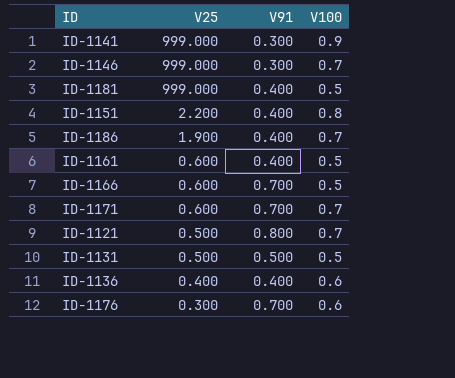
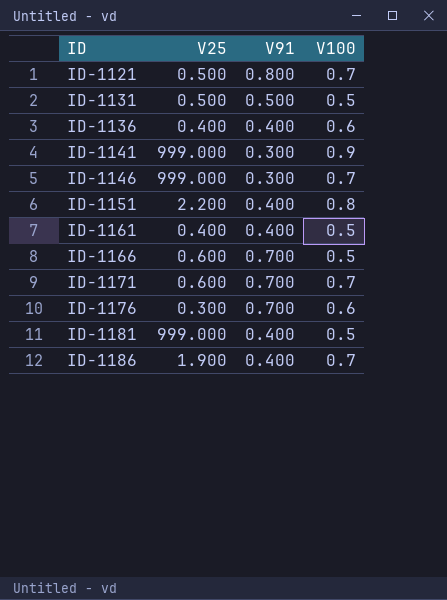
row order: V25 descending -> ID ascending
ID-1161 | V25: 0.600 -> 0.400

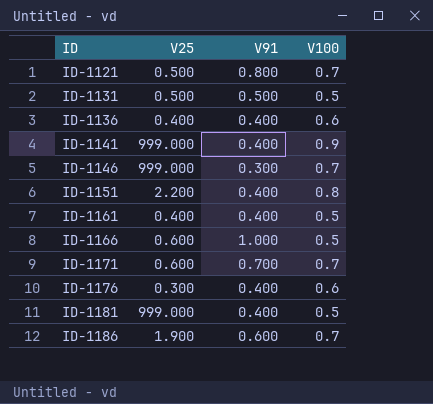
ID-1141 | V91: 0.300 -> 0.400
ID-1166 | V91: 0.700 -> 1.000
ID-1176 | V91: 0.700 -> 0.400
ID-1186 | V91: 0.400 -> 0.600

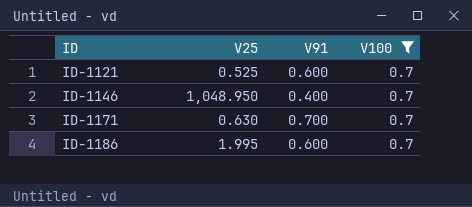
filter: none -> V100 = 0.7
ID-1121 | V25: 0.500 -> 0.525
ID-1121 | V91: 0.800 -> 0.600
ID-1146 | V25: 999.000 -> 1,048.950
ID-1146 | V91: 0.300 -> 0.400
ID-1171 | V25: 0.600 -> 0.630
ID-1186 | V25: 1.900 -> 1.995

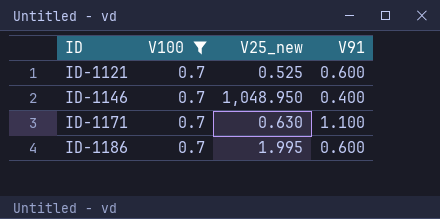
column V100 | position: 4 -> 2
column name: V25 -> V25_new
ID-1171 | V91: 0.700 -> 1.100

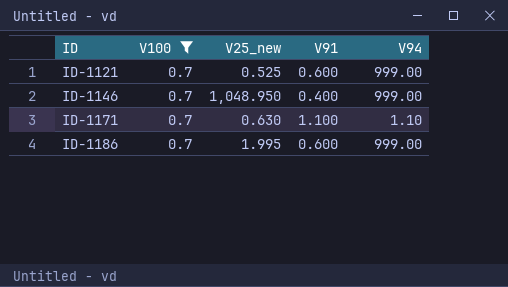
column V94 | position: none -> 5

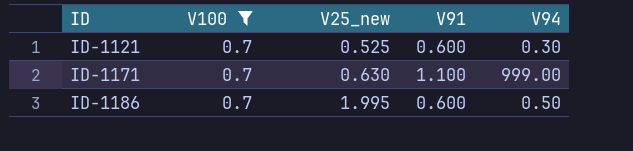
row ID-1146: 0.7 | 1,048.950 | 0.400 | 999.00 -> none
ID-1121 | V94: 999.00 -> 0.30
ID-1171 | V94: 1.10 -> 999.00
ID-1186 | V94: 999.00 -> 0.50

